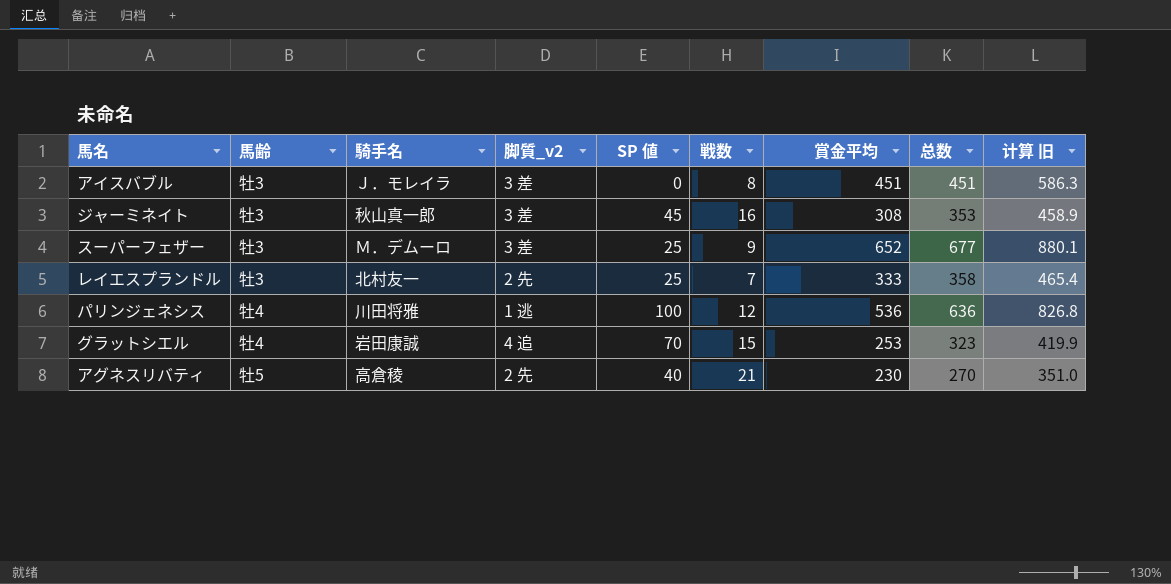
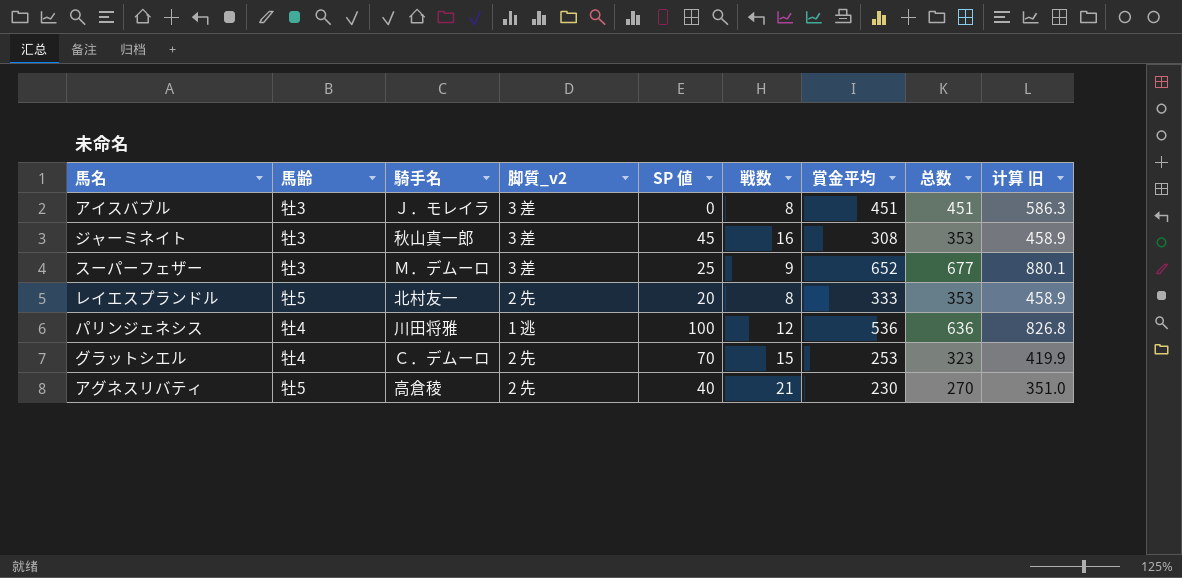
レイエスプランドル | 馬齢: 牡3 -> 牡5
レイエスプランドル | SP 値: 25 -> 20
レイエスプランドル | 戦数: 7 -> 8
レイエスプランドル | 总数: 358 -> 353
レイエスプランドル | 计算 旧: 465.4 -> 458.9
グラットシエル | 騎手名: 岩田康誠 -> Ｃ．デムーロ
グラットシエル | 脚質_v2: 4 追 -> 2 先

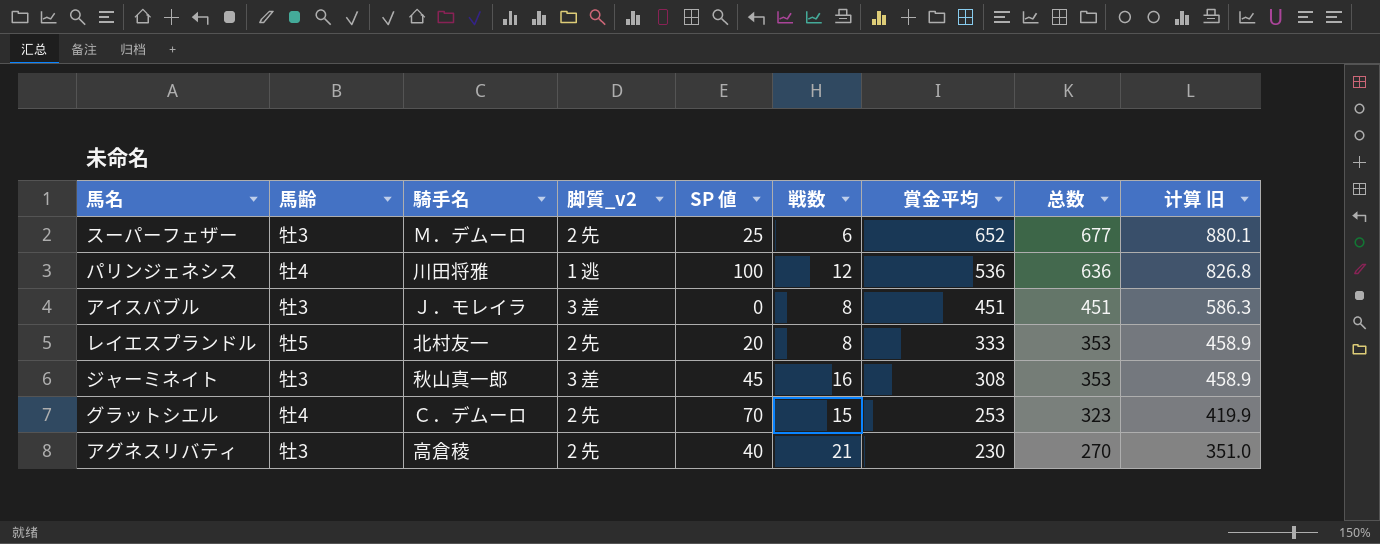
row order: none -> 賞金平均 descending
スーパーフェザー | 脚質_v2: 3 差 -> 2 先
スーパーフェザー | 戦数: 9 -> 6
アグネスリバティ | 馬齢: 牡5 -> 牡3

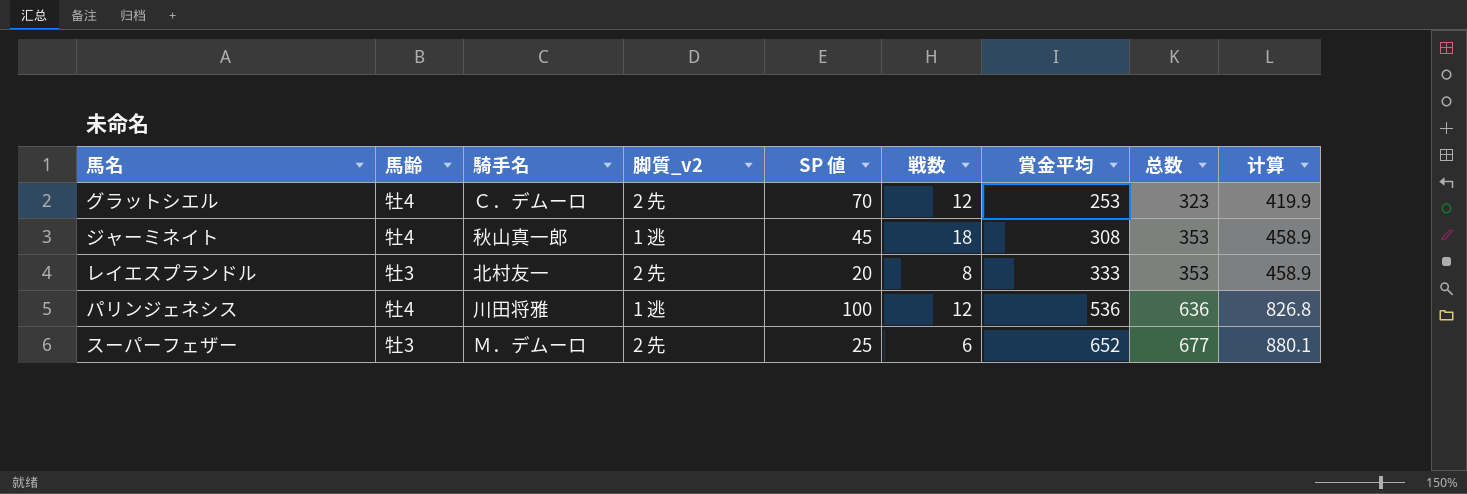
row order: 賞金平均 descending -> 賞金平均 ascending
column name: 计算 旧 -> 计算
row アイスバブル: 牡3 | Ｊ．モレイラ | 3 差 | 0 | 8 | 451 | 451 | 586.3 -> none
row アグネスリバティ: 牡3 | 高倉稜 | 2 先 | 40 | 21 | 230 | 270 | 351.0 -> none
グラットシエル | 戦数: 15 -> 12
ジャーミネイト | 馬齢: 牡3 -> 牡4
ジャーミネイト | 脚質_v2: 3 差 -> 1 逃
ジャーミネイト | 戦数: 16 -> 18
レイエスプランドル | 馬齢: 牡5 -> 牡3

